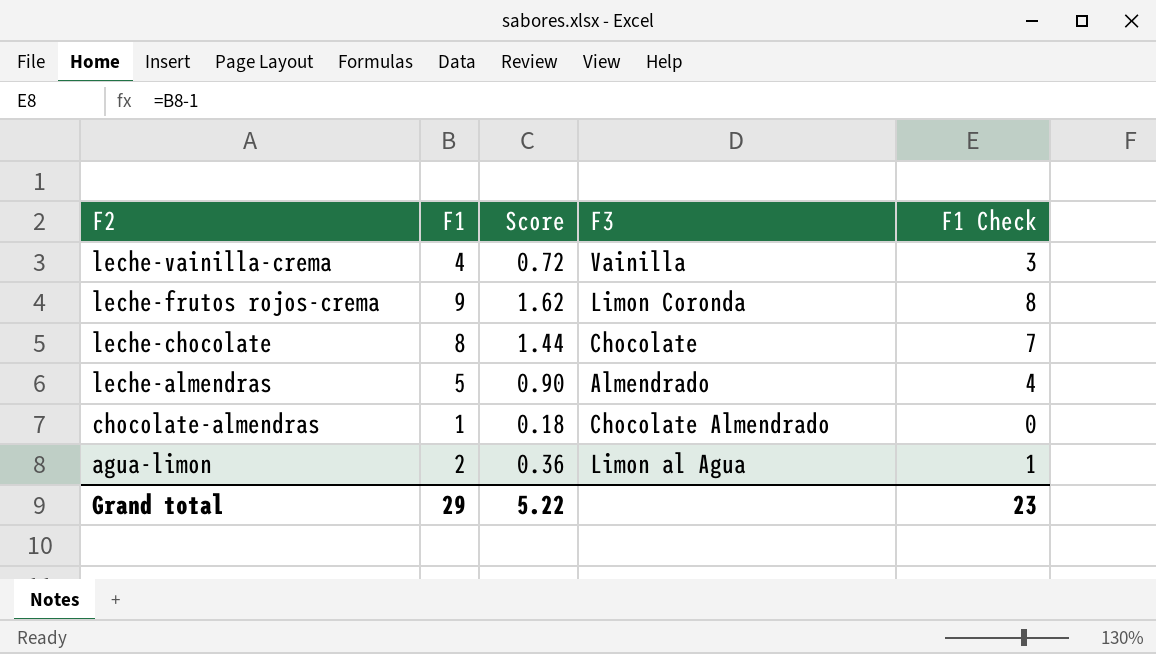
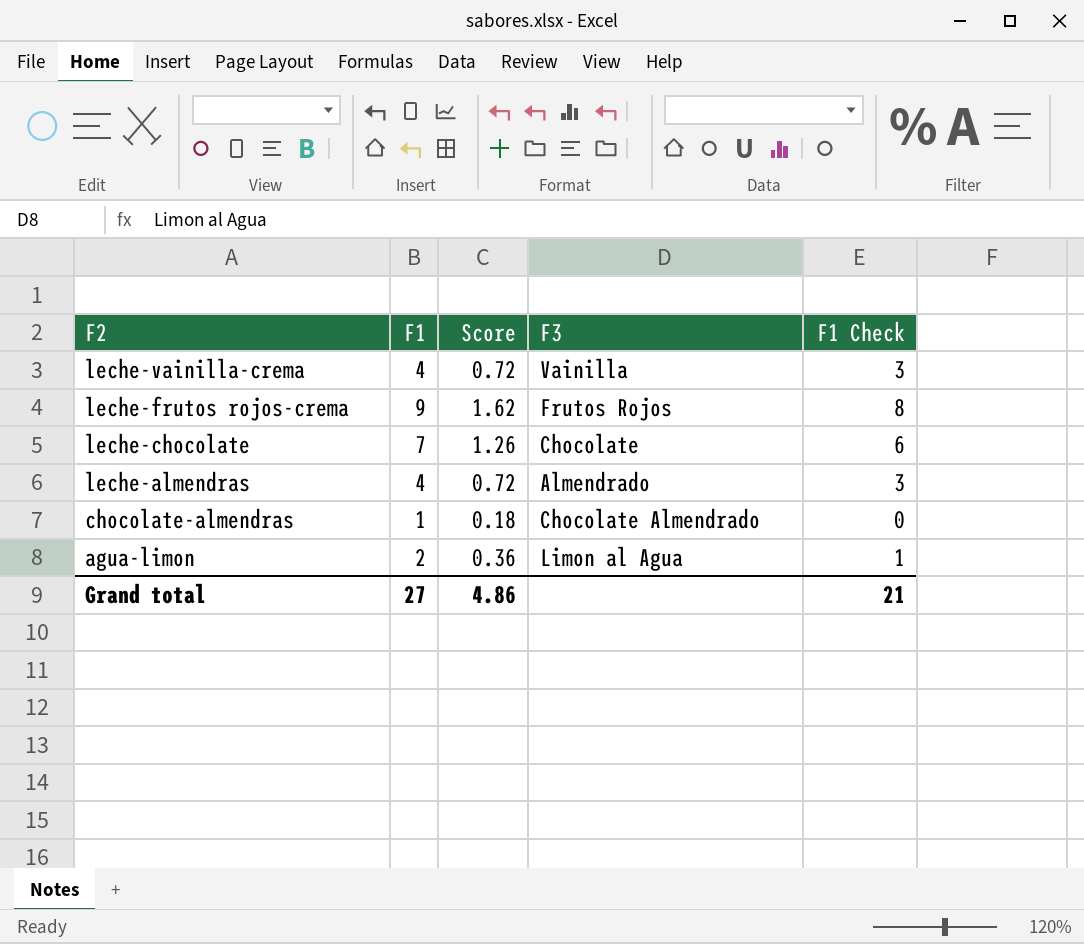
leche-frutos rojos-crema | F3: Limon Coronda -> Frutos Rojos
leche-chocolate | F1: 8 -> 7
leche-chocolate | Score: 1.44 -> 1.26
leche-chocolate | F1 Check: 7 -> 6
leche-almendras | F1: 5 -> 4
leche-almendras | Score: 0.90 -> 0.72
leche-almendras | F1 Check: 4 -> 3
Grand total | F1: 29 -> 27
Grand total | Score: 5.22 -> 4.86
Grand total | F1 Check: 23 -> 21

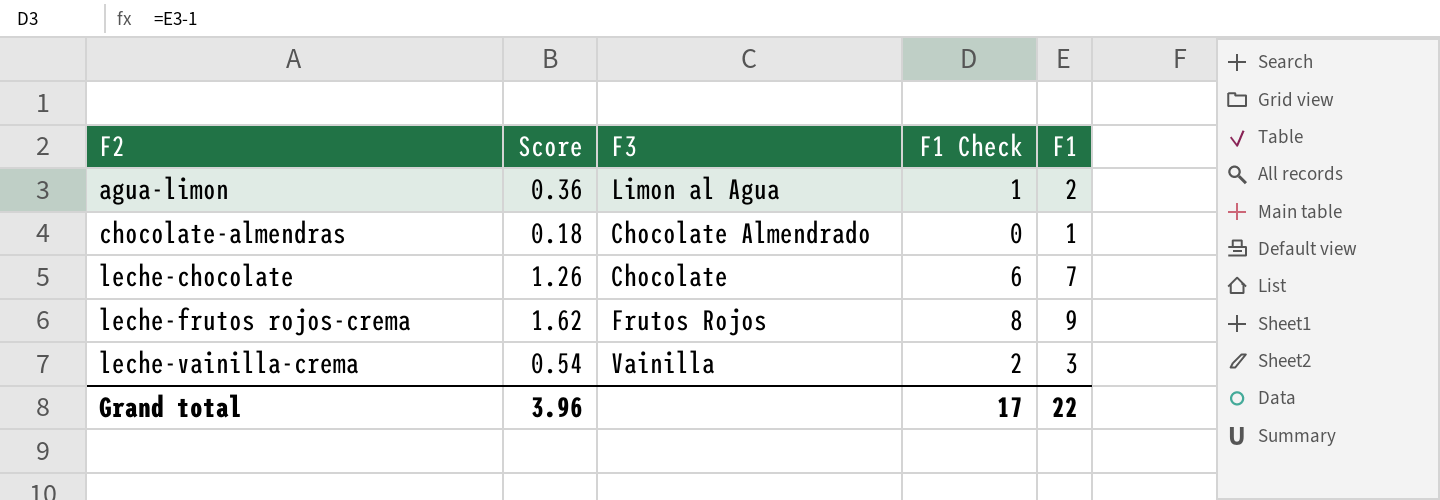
row order: F2 descending -> F2 ascending
column F1 | position: 2 -> 5
row leche-almendras: 4 | 0.72 | Almendrado | 3 -> none
leche-vainilla-crema | Score: 0.72 -> 0.54
leche-vainilla-crema | F1 Check: 3 -> 2
leche-vainilla-crema | F1: 4 -> 3
Grand total | Score: 4.86 -> 3.96
Grand total | F1 Check: 21 -> 17
Grand total | F1: 27 -> 22

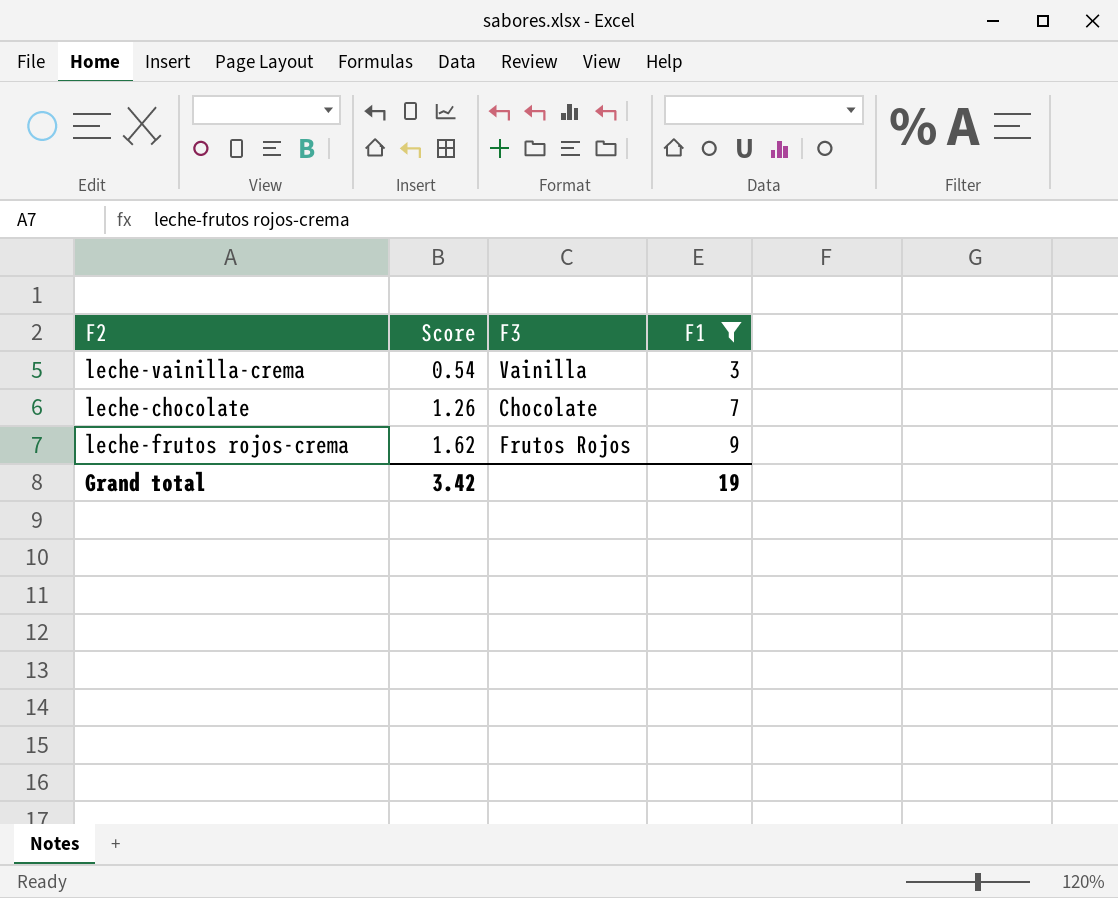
filter: none -> F1 >= 3
row order: F2 ascending -> Score ascending
column F1 Check | formula: [F1] - 1 -> none
Grand total | Score: 3.96 -> 3.42
Grand total | F1: 22 -> 19

